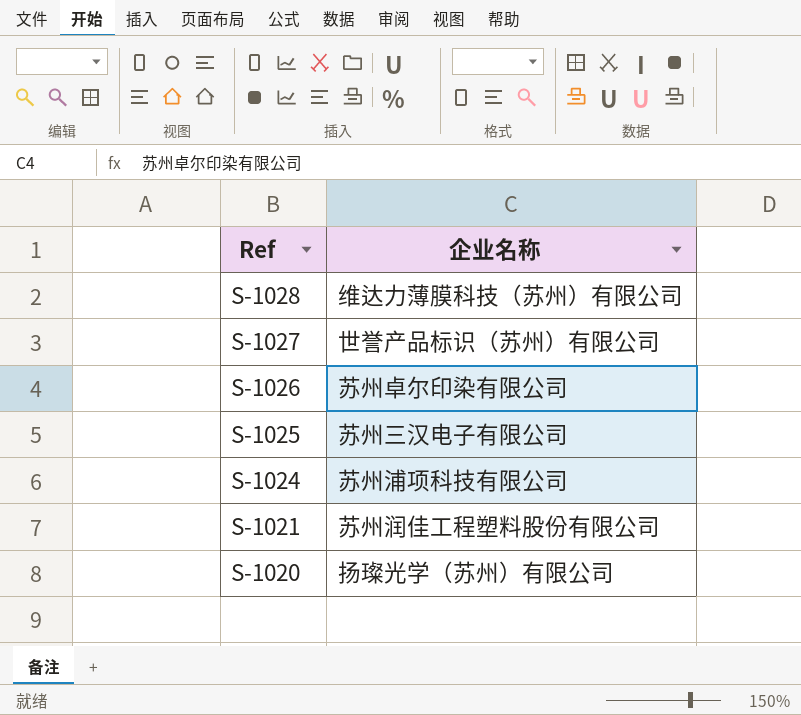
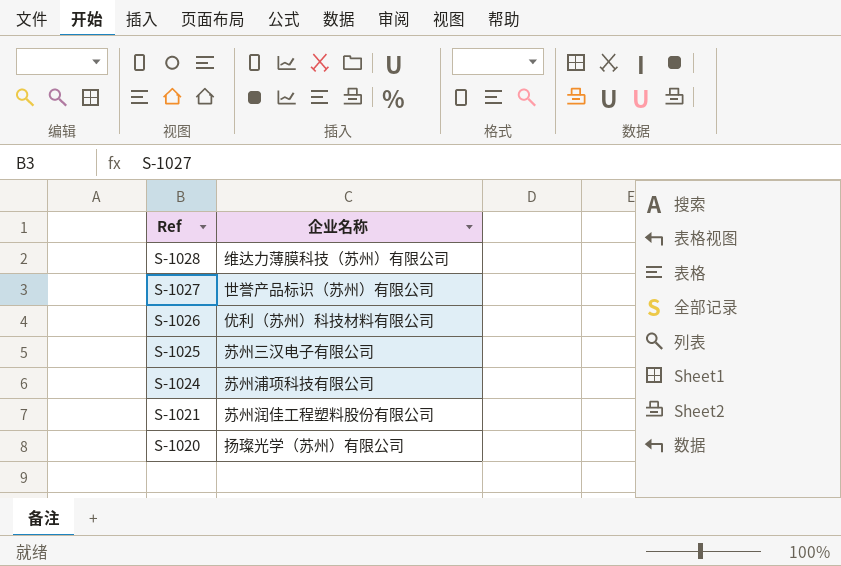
S-1026 | 企业名称: 苏州卓尔印染有限公司 -> 优利（苏州）科技材料有限公司

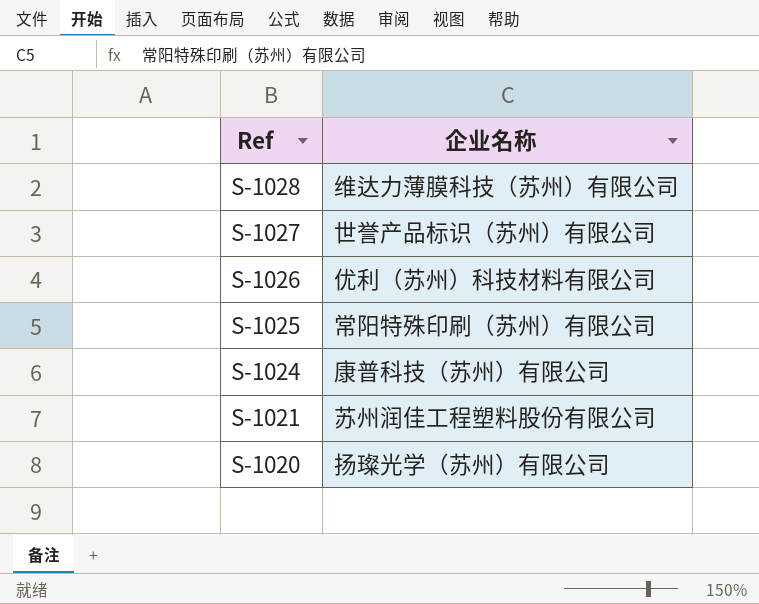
S-1025 | 企业名称: 苏州三汉电子有限公司 -> 常阳特殊印刷（苏州）有限公司
S-1024 | 企业名称: 苏州浦项科技有限公司 -> 康普科技（苏州）有限公司

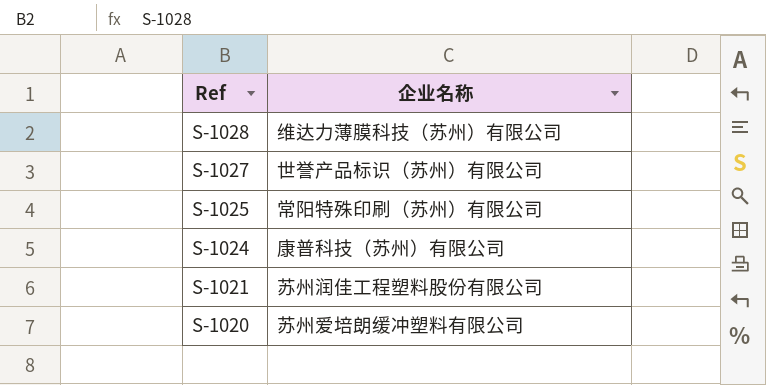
row S-1026: 优利（苏州）科技材料有限公司 -> none
S-1020 | 企业名称: 扬璨光学（苏州）有限公司 -> 苏州爱培朗缓冲塑料有限公司

